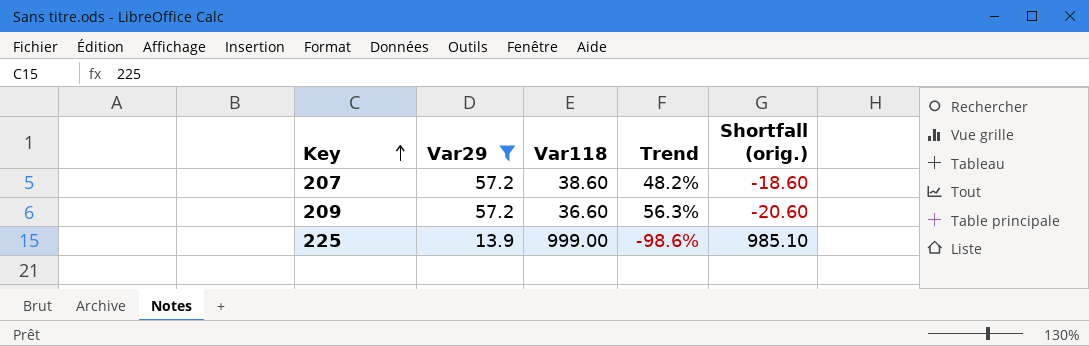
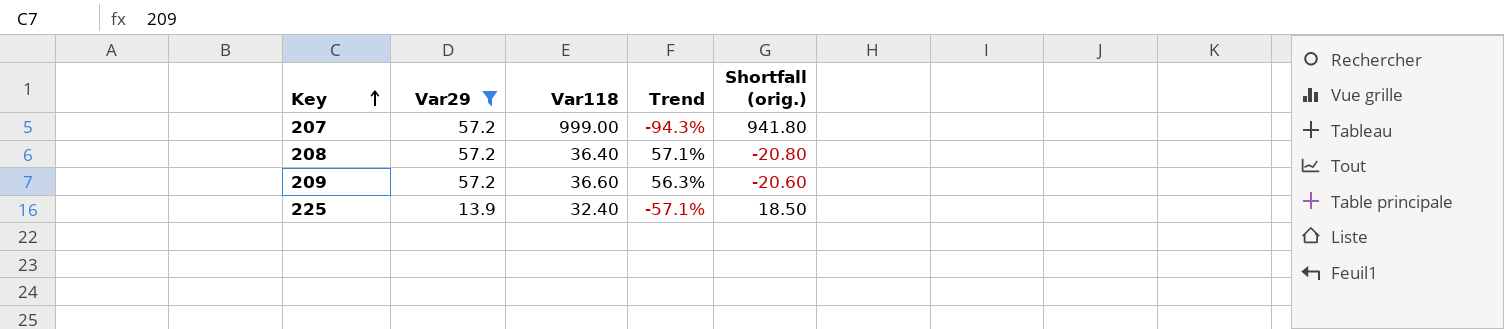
207 | Var118: 38.60 -> 999.00
207 | Trend: 48.2% -> -94.3%
207 | Shortfall (orig.): -18.60 -> 941.80
row 208: none -> 57.2 | 36.40 | 57.1% | -20.80
225 | Var118: 999.00 -> 32.40
225 | Trend: -98.6% -> -57.1%
225 | Shortfall (orig.): 985.10 -> 18.50

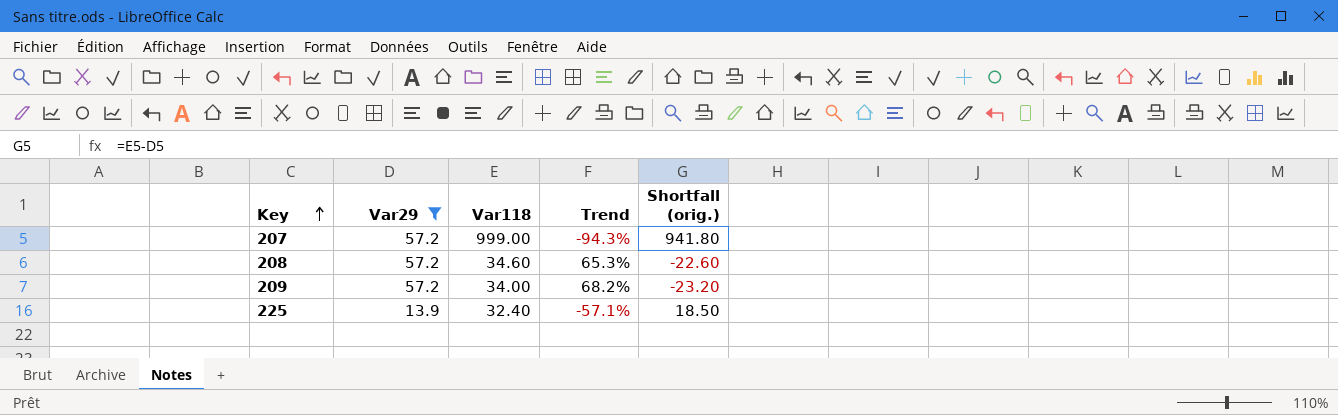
208 | Var118: 36.40 -> 34.60
208 | Trend: 57.1% -> 65.3%
208 | Shortfall (orig.): -20.80 -> -22.60
209 | Var118: 36.60 -> 34.00
209 | Trend: 56.3% -> 68.2%
209 | Shortfall (orig.): -20.60 -> -23.20

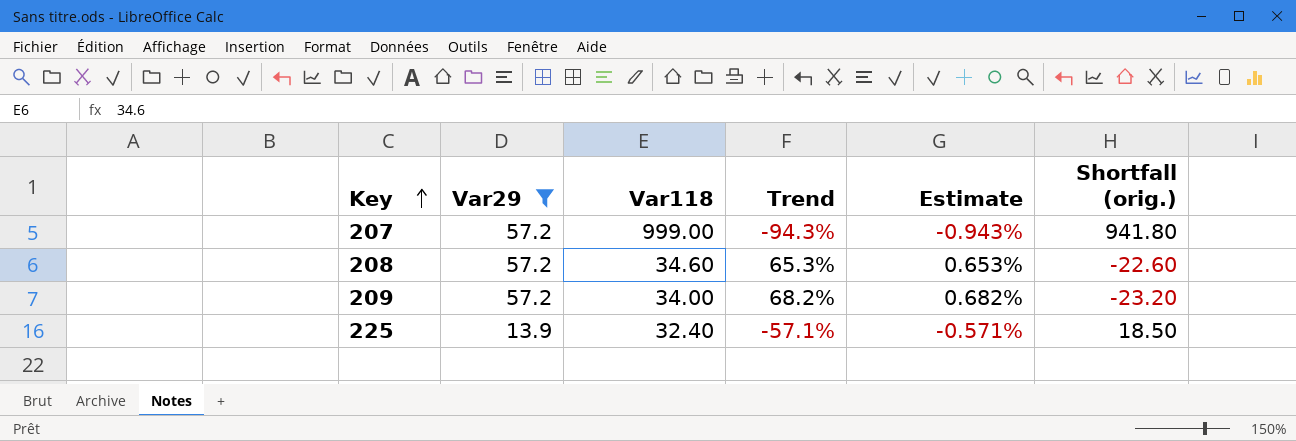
column Estimate | formula: none -> [Trend] * 0.01

